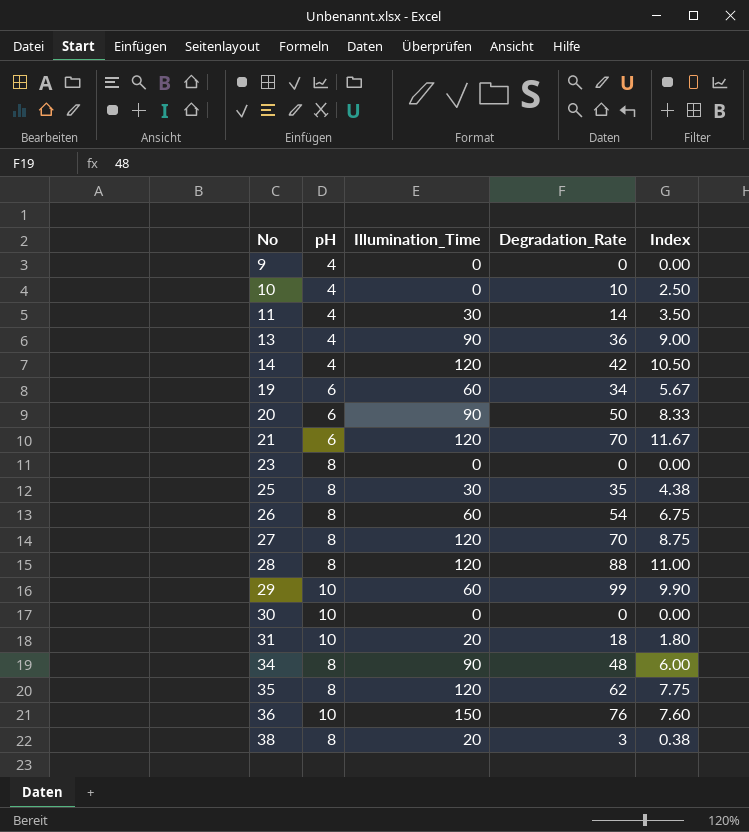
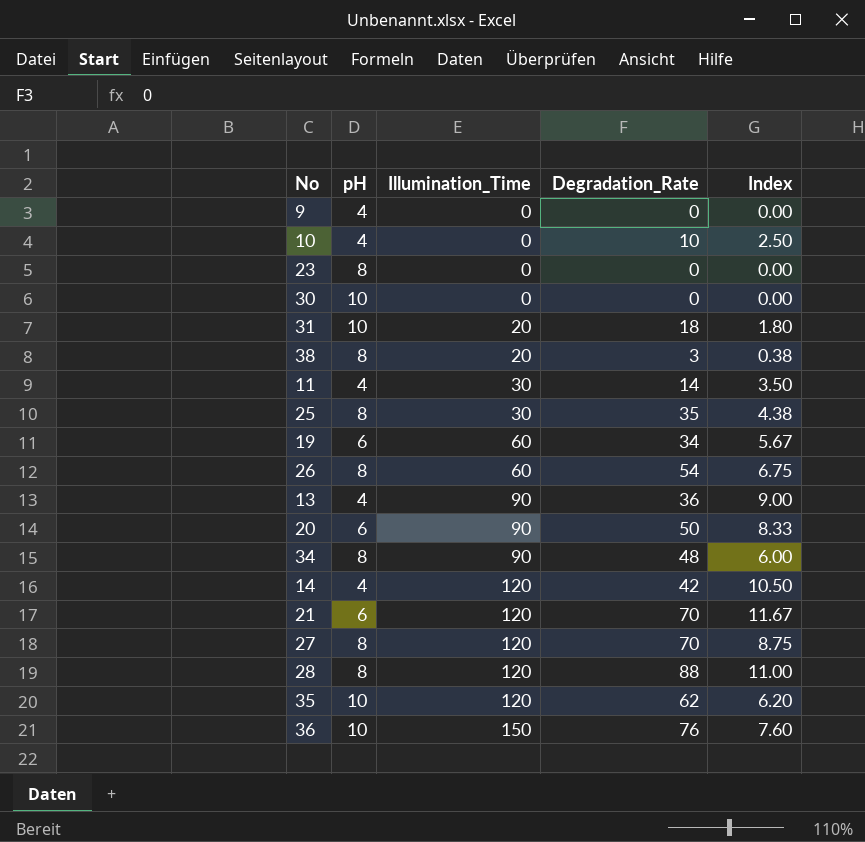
row order: No ascending -> Illumination_Time ascending
row 29: 10 | 60 | 99 | 9.90 -> none
35 | pH: 8 -> 10
35 | Index: 7.75 -> 6.20

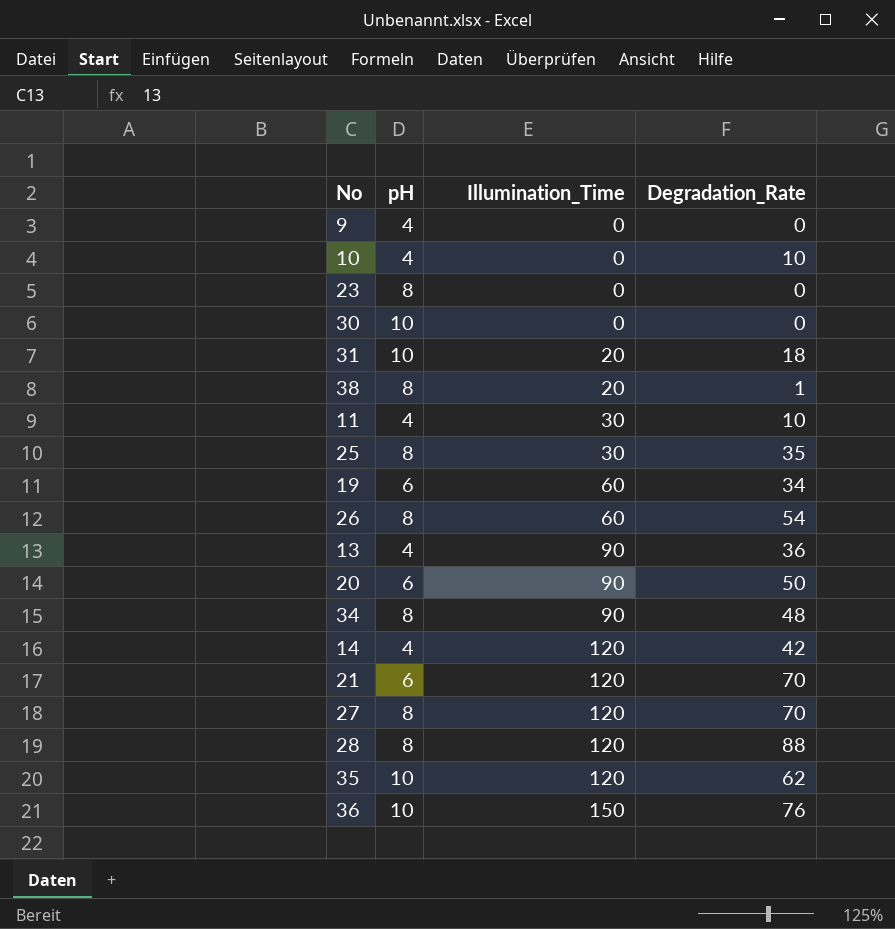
column Index | formula: [Degradation_Rate] / [pH] -> none
38 | Degradation_Rate: 3 -> 1
11 | Degradation_Rate: 14 -> 10

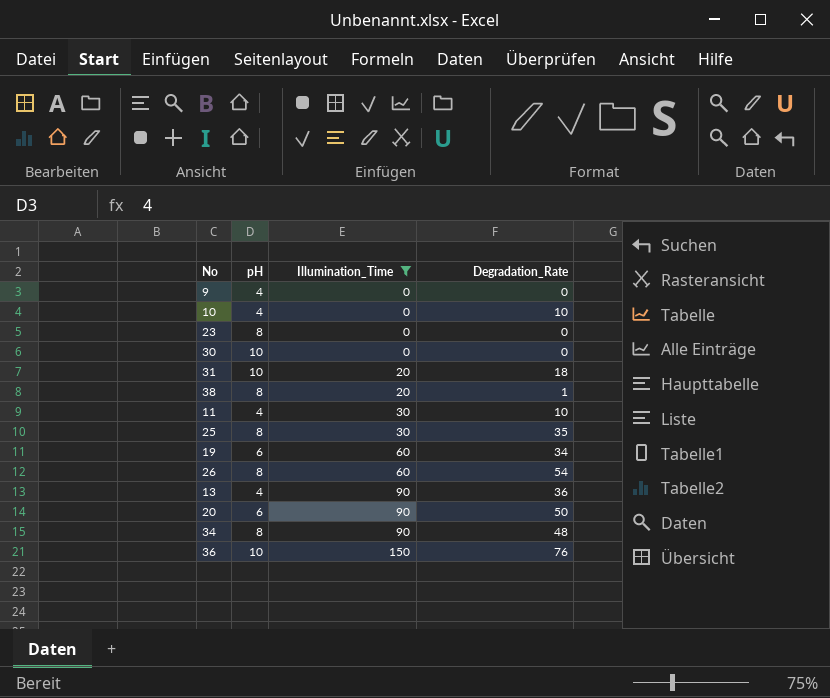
filter: none -> Illumination_Time != 120

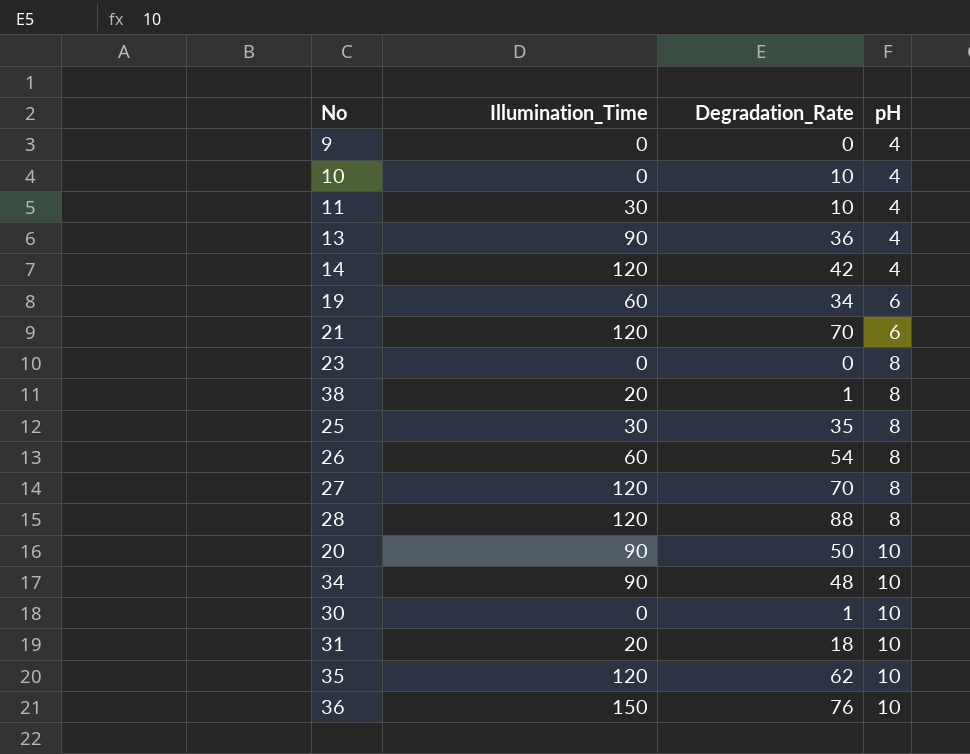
filter: Illumination_Time != 120 -> none
row order: Illumination_Time ascending -> pH ascending
column pH | position: 2 -> 4
20 | pH: 6 -> 10
34 | pH: 8 -> 10
30 | Degradation_Rate: 0 -> 1

